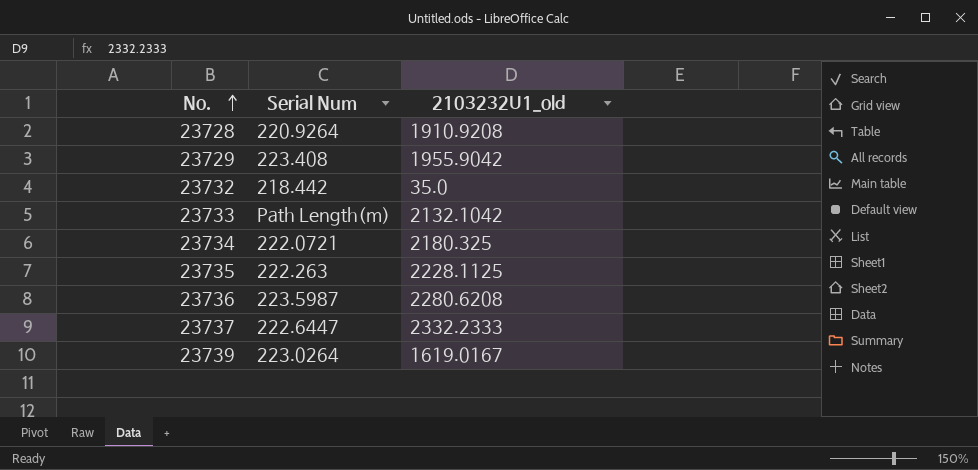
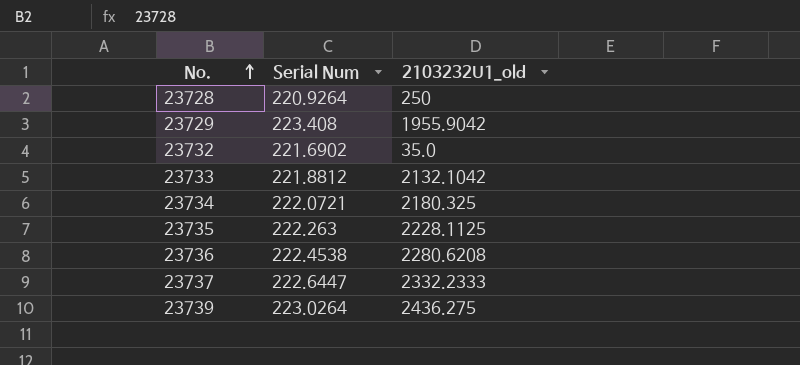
23728 | 2103232U1_old: 1910.9208 -> 250
23732 | Serial Num: 218.442 -> 221.6902
23733 | Serial Num: Path Length(m) -> 221.8812
23736 | Serial Num: 223.5987 -> 222.4538
23739 | 2103232U1_old: 1619.0167 -> 2436.275

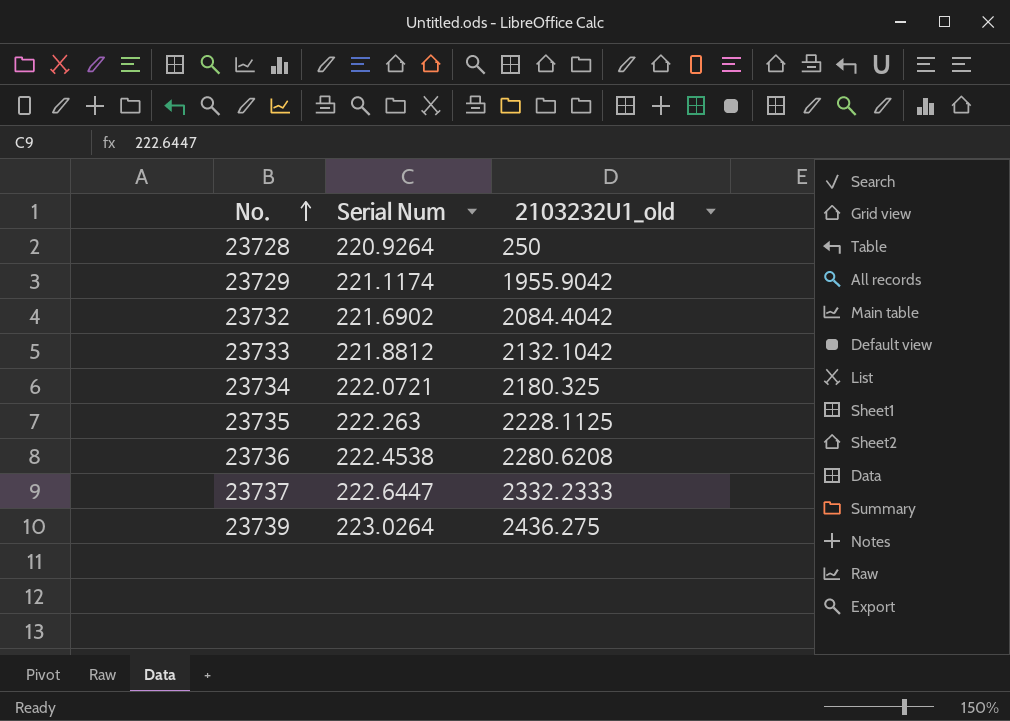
23729 | Serial Num: 223.408 -> 221.1174
23732 | 2103232U1_old: 35.0 -> 2084.4042

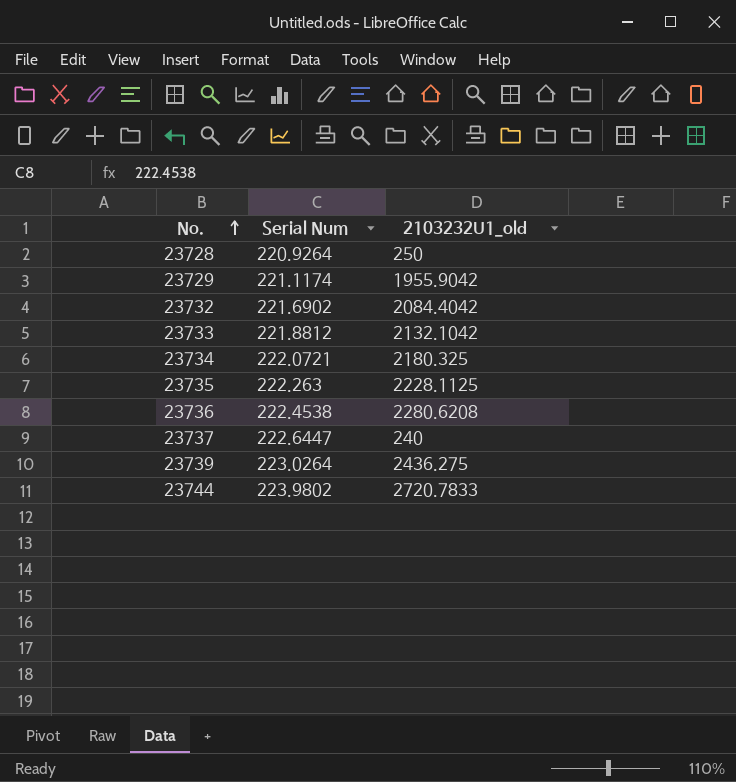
23737 | 2103232U1_old: 2332.2333 -> 240
row 23744: none -> 223.9802 | 2720.7833

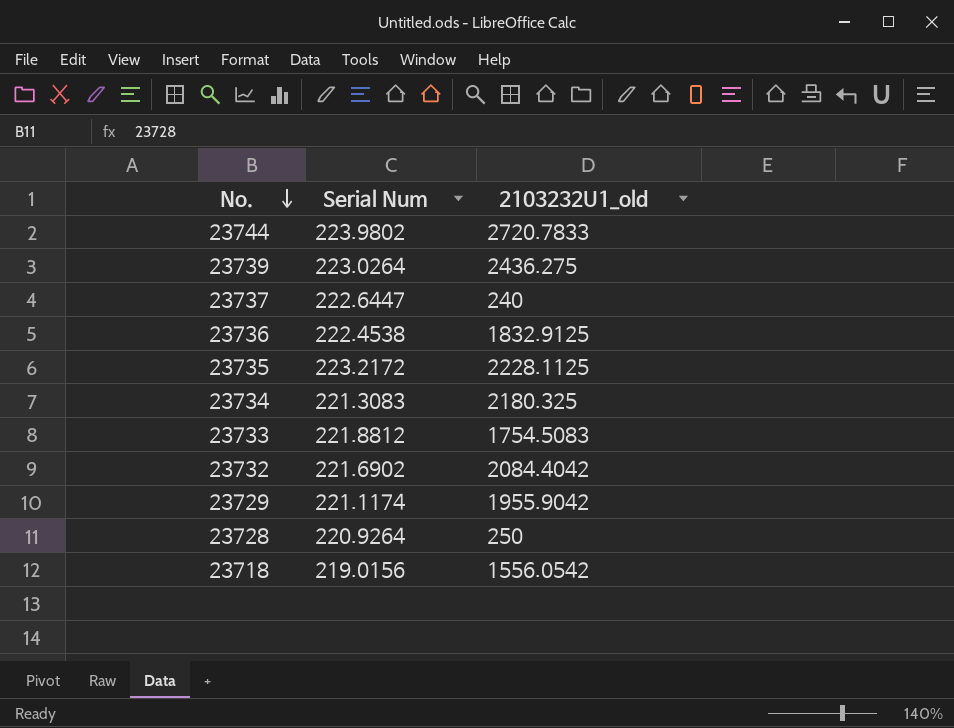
row order: No. ascending -> No. descending
23736 | 2103232U1_old: 2280.6208 -> 1832.9125
23735 | Serial Num: 222.263 -> 223.2172
23734 | Serial Num: 222.0721 -> 221.3083
23733 | 2103232U1_old: 2132.1042 -> 1754.5083
row 23718: none -> 219.0156 | 1556.0542

